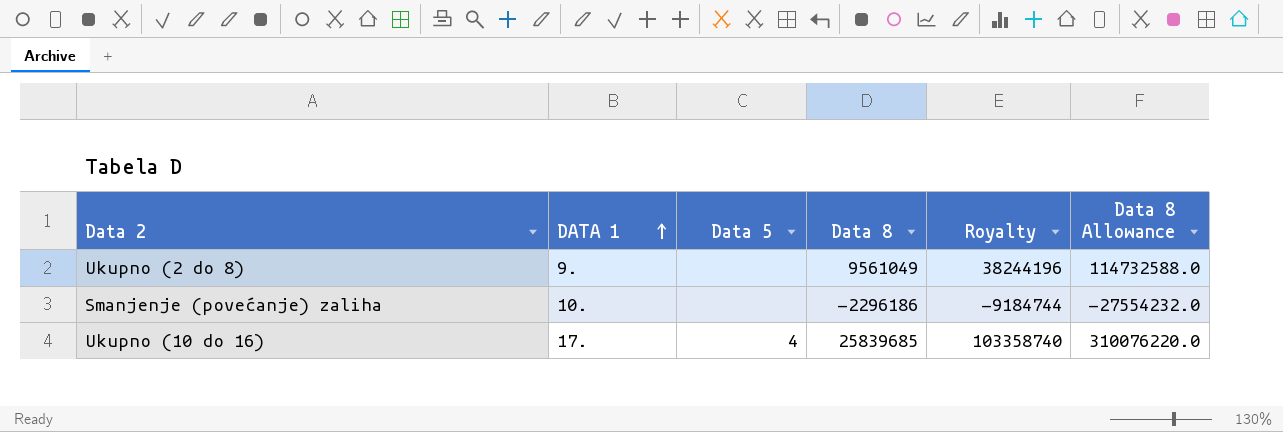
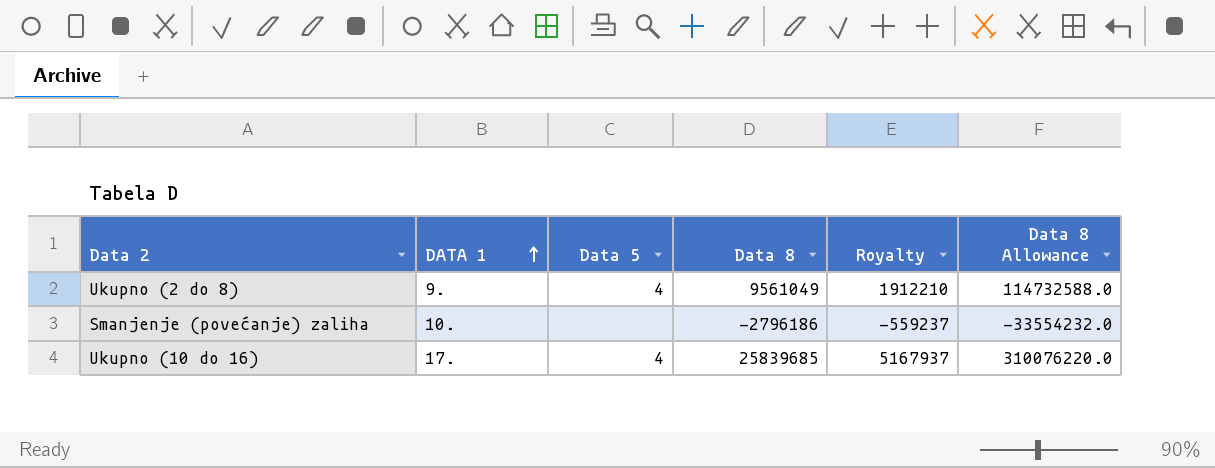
column Royalty | formula: [Data 8] * 4 -> [Data 8] * 0.2
Ukupno (2 do 8) | Data 5: none -> 4
Smanjenje (povećanje) zaliha | Data 8: -2296186 -> -2796186
Smanjenje (povećanje) zaliha | Data 8 Allowance: -27554232.0 -> -33554232.0

